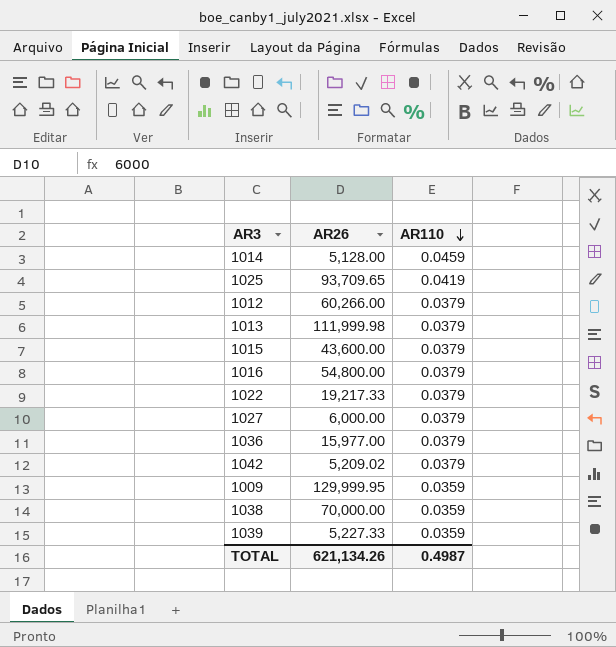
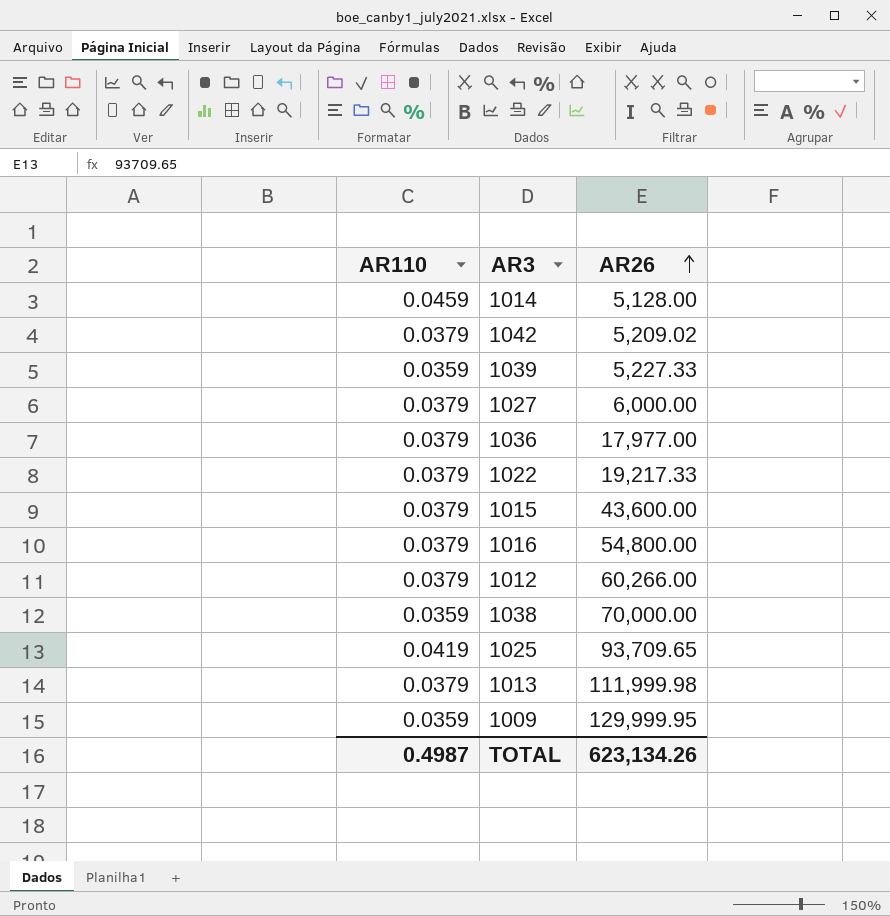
row order: AR110 descending -> AR26 ascending
column AR110 | position: 3 -> 1
1036 | AR26: 15,977.00 -> 17,977.00
TOTAL | AR26: 621,134.26 -> 623,134.26

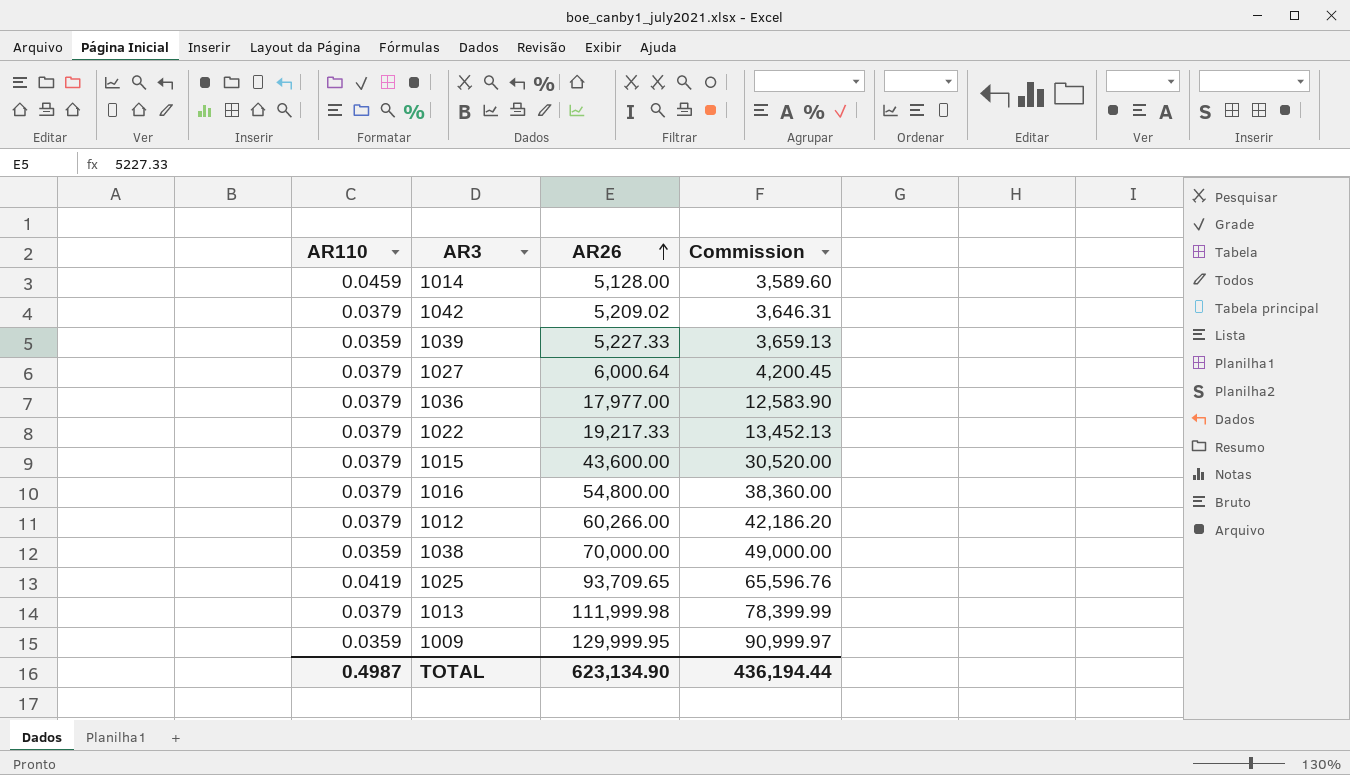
column Commission | formula: none -> [AR26] * 0.7
1027 | AR26: 6,000.00 -> 6,000.64
TOTAL | AR26: 623,134.26 -> 623,134.90

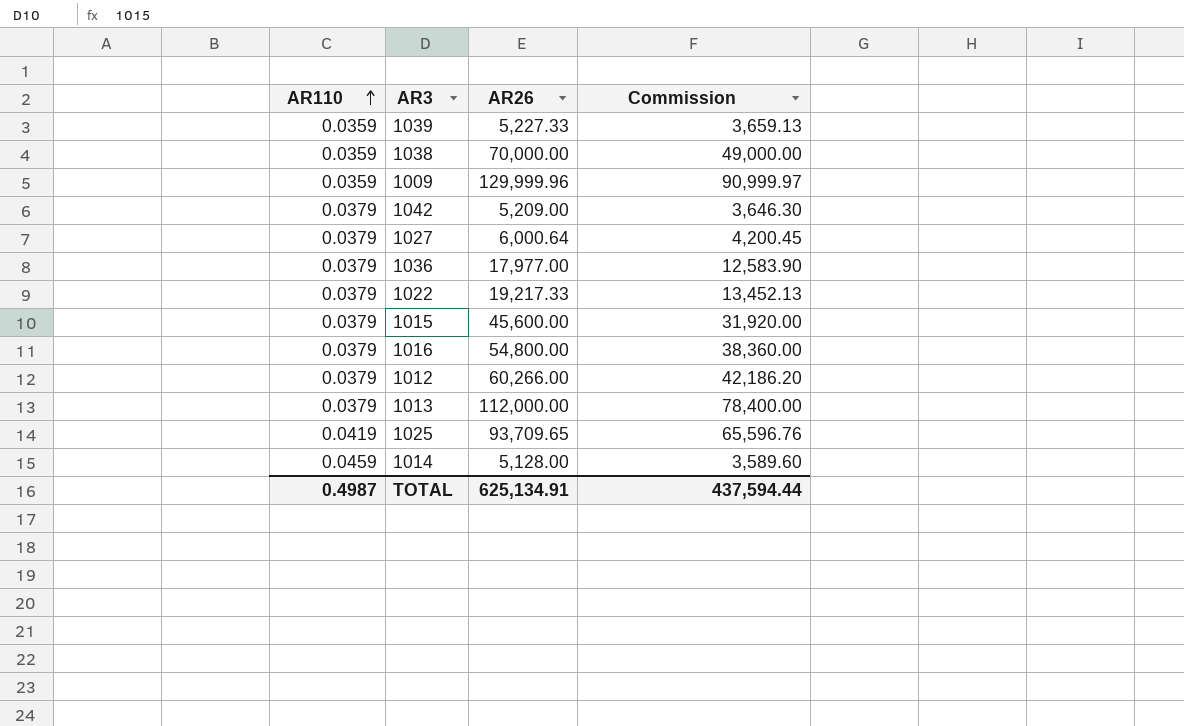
row order: AR26 ascending -> AR110 ascending
1009 | AR26: 129,999.95 -> 129,999.96
1042 | AR26: 5,209.02 -> 5,209.00
1042 | Commission: 3,646.31 -> 3,646.30
1015 | AR26: 43,600.00 -> 45,600.00
1015 | Commission: 30,520.00 -> 31,920.00
1013 | AR26: 111,999.98 -> 112,000.00
1013 | Commission: 78,399.99 -> 78,400.00
TOTAL | AR26: 623,134.90 -> 625,134.91
TOTAL | Commission: 436,194.44 -> 437,594.44

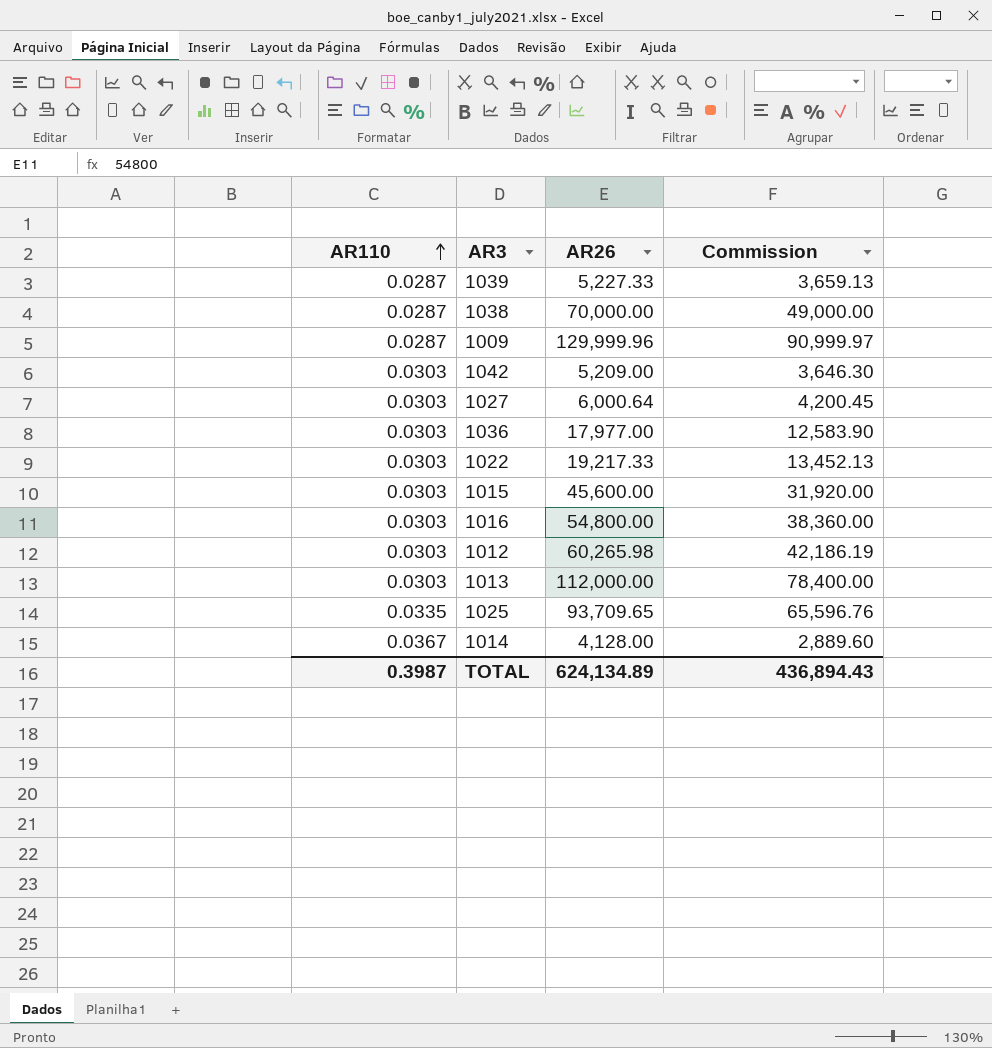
1039 | AR110: 0.0359 -> 0.0287
1038 | AR110: 0.0359 -> 0.0287
1009 | AR110: 0.0359 -> 0.0287
1042 | AR110: 0.0379 -> 0.0303
1027 | AR110: 0.0379 -> 0.0303
1036 | AR110: 0.0379 -> 0.0303
1022 | AR110: 0.0379 -> 0.0303
1015 | AR110: 0.0379 -> 0.0303
1016 | AR110: 0.0379 -> 0.0303
1012 | AR110: 0.0379 -> 0.0303
1012 | AR26: 60,266.00 -> 60,265.98
1012 | Commission: 42,186.20 -> 42,186.19
1013 | AR110: 0.0379 -> 0.0303
1025 | AR110: 0.0419 -> 0.0335
1014 | AR110: 0.0459 -> 0.0367
1014 | AR26: 5,128.00 -> 4,128.00
1014 | Commission: 3,589.60 -> 2,889.60
TOTAL | AR110: 0.4987 -> 0.3987
TOTAL | AR26: 625,134.91 -> 624,134.89
TOTAL | Commission: 437,594.44 -> 436,894.43

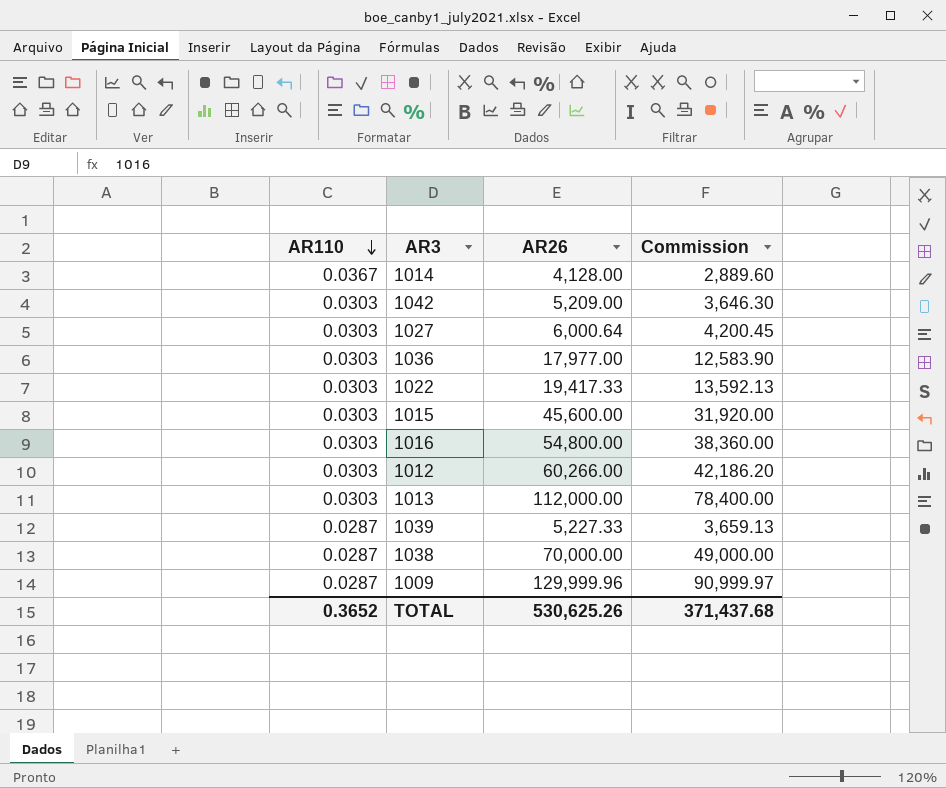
row order: AR110 ascending -> AR110 descending
row 1025: 0.0335 | 93,709.65 | 65,596.76 -> none
1022 | AR26: 19,217.33 -> 19,417.33
1022 | Commission: 13,452.13 -> 13,592.13
1012 | AR26: 60,265.98 -> 60,266.00
1012 | Commission: 42,186.19 -> 42,186.20
TOTAL | AR110: 0.3987 -> 0.3652
TOTAL | AR26: 624,134.89 -> 530,625.26
TOTAL | Commission: 436,894.43 -> 371,437.68

